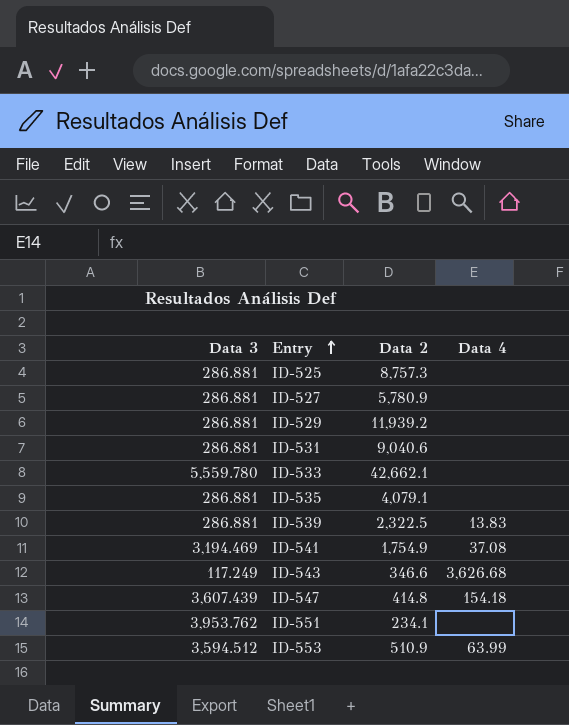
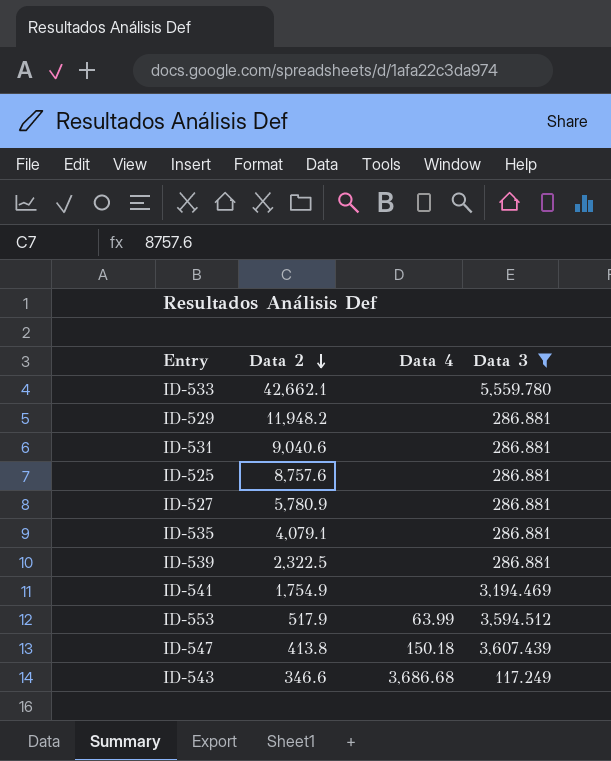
filter: none -> Data 3 != 3,953.762
row order: Entry ascending -> Data 2 descending
column Data 3 | position: 1 -> 4
ID-529 | Data 2: 11,939.2 -> 11,948.2
ID-525 | Data 2: 8,757.3 -> 8,757.6
ID-539 | Data 4: 13.83 -> none
ID-541 | Data 4: 37.08 -> none
ID-553 | Data 2: 510.9 -> 517.9
ID-547 | Data 2: 414.8 -> 413.8
ID-547 | Data 4: 154.18 -> 150.18
ID-543 | Data 4: 3,626.68 -> 3,686.68

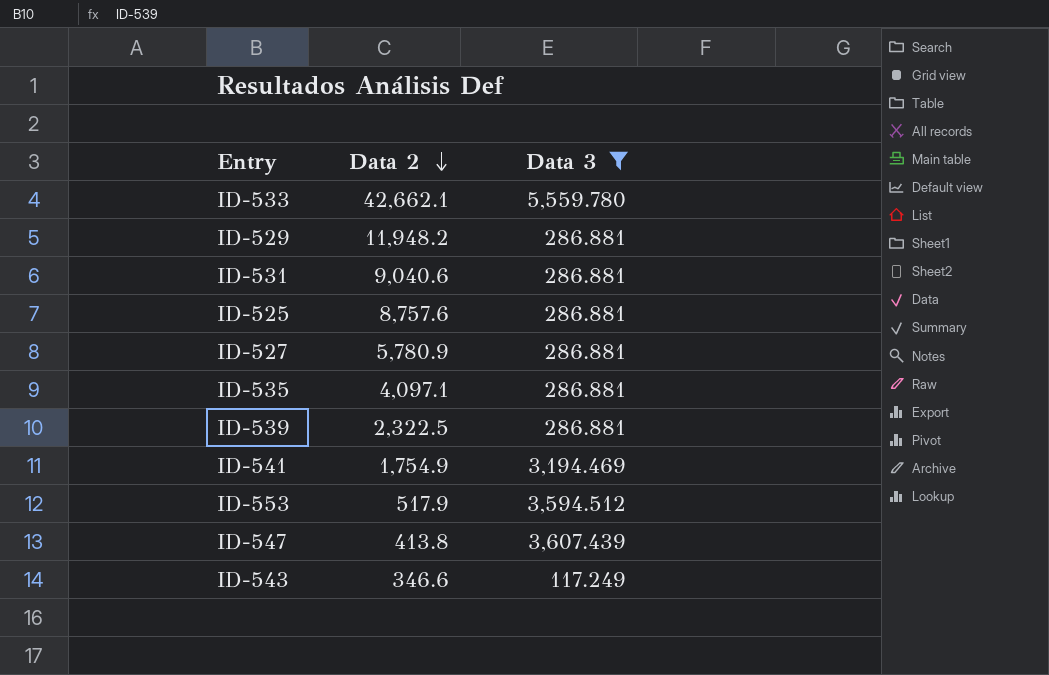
column Data 4 | position: 3 -> none
ID-535 | Data 2: 4,079.1 -> 4,097.1

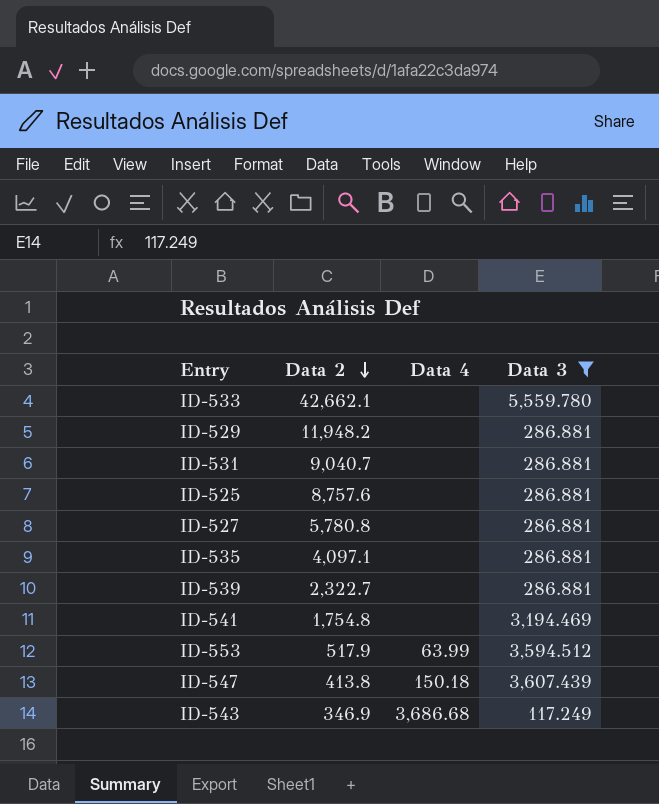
column Data 4 | position: none -> 3
ID-531 | Data 2: 9,040.6 -> 9,040.7
ID-527 | Data 2: 5,780.9 -> 5,780.8
ID-539 | Data 2: 2,322.5 -> 2,322.7
ID-541 | Data 2: 1,754.9 -> 1,754.8
ID-543 | Data 2: 346.6 -> 346.9

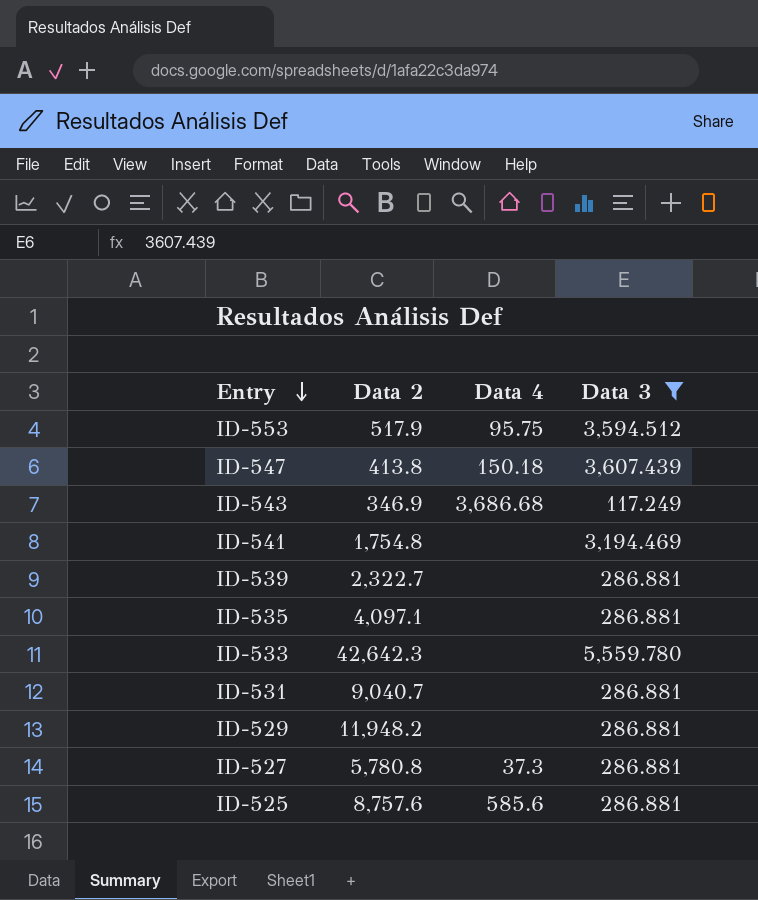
row order: Data 2 descending -> Entry descending
ID-553 | Data 4: 63.99 -> 95.75
ID-533 | Data 2: 42,662.1 -> 42,642.3
ID-527 | Data 4: none -> 37.3
ID-525 | Data 4: none -> 585.6

